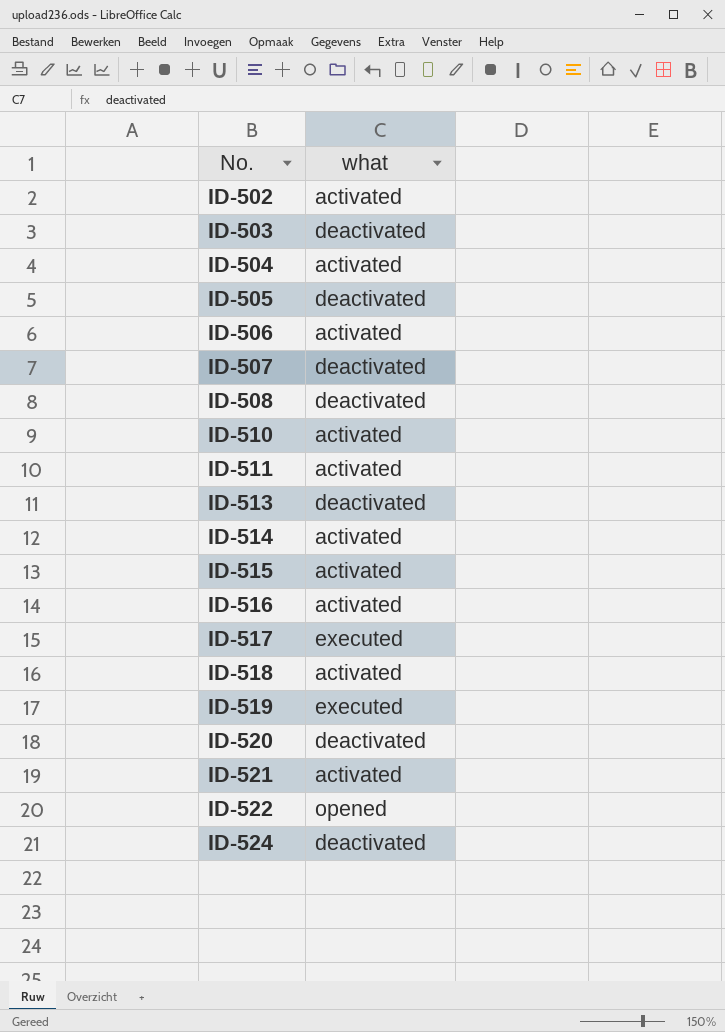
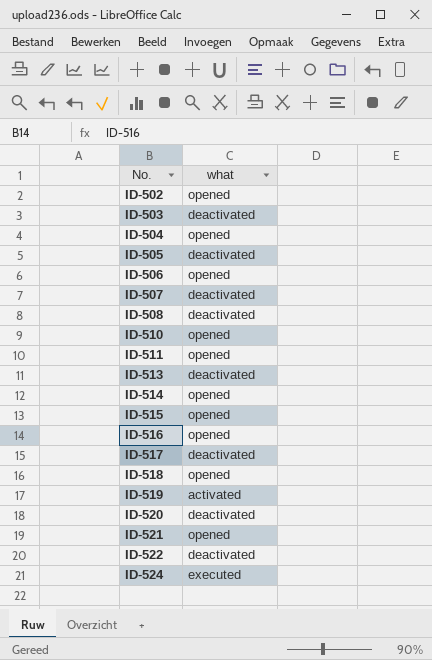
ID-502 | what: activated -> opened
ID-504 | what: activated -> opened
ID-506 | what: activated -> opened
ID-510 | what: activated -> opened
ID-511 | what: activated -> opened
ID-514 | what: activated -> opened
ID-515 | what: activated -> opened
ID-516 | what: activated -> opened
ID-517 | what: executed -> deactivated
ID-518 | what: activated -> opened
ID-519 | what: executed -> activated
ID-521 | what: activated -> opened
ID-522 | what: opened -> deactivated
ID-524 | what: deactivated -> executed

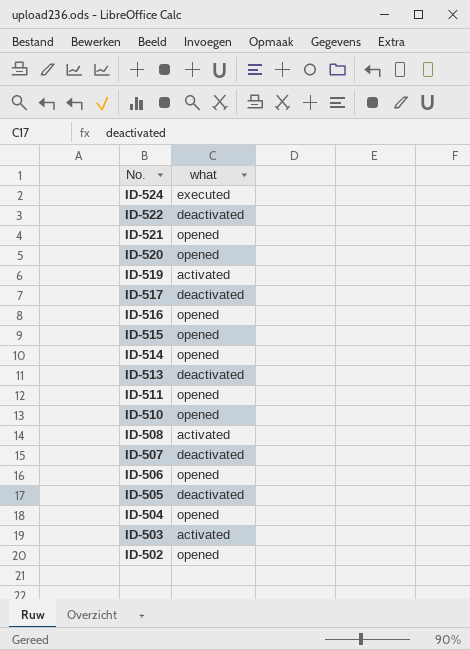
row order: No. ascending -> No. descending
row ID-518: opened -> none
ID-520 | what: deactivated -> opened
ID-508 | what: deactivated -> activated
ID-503 | what: deactivated -> activated

